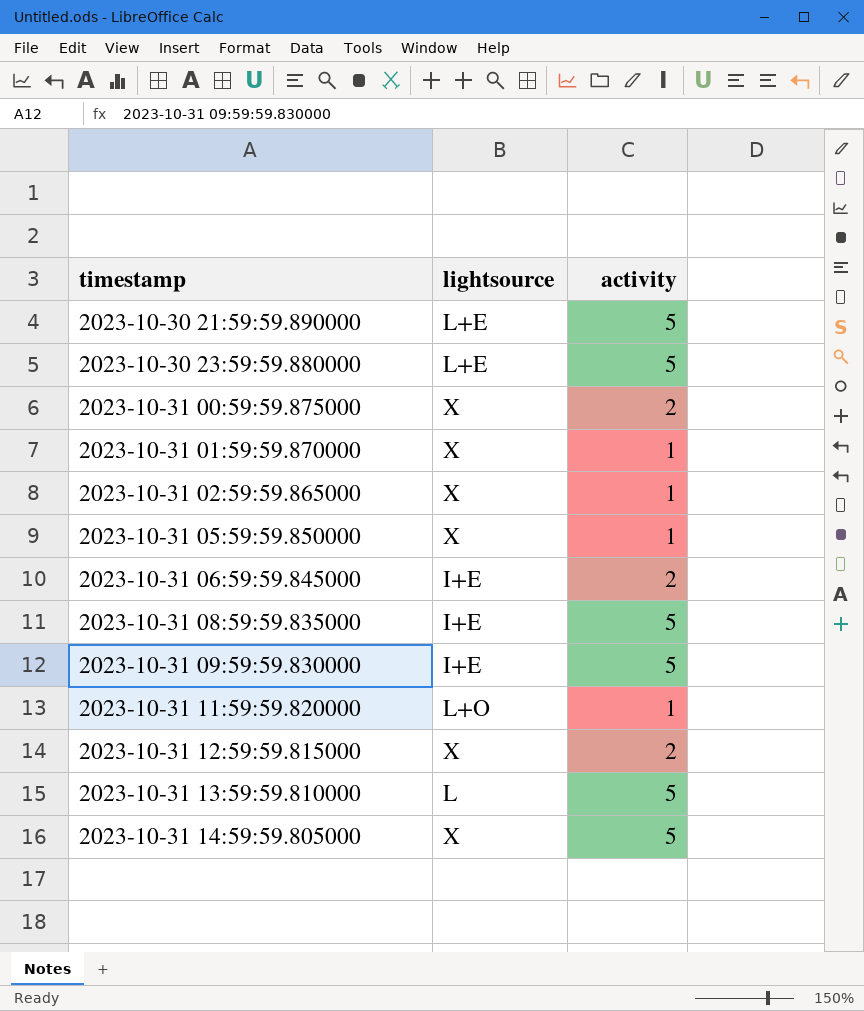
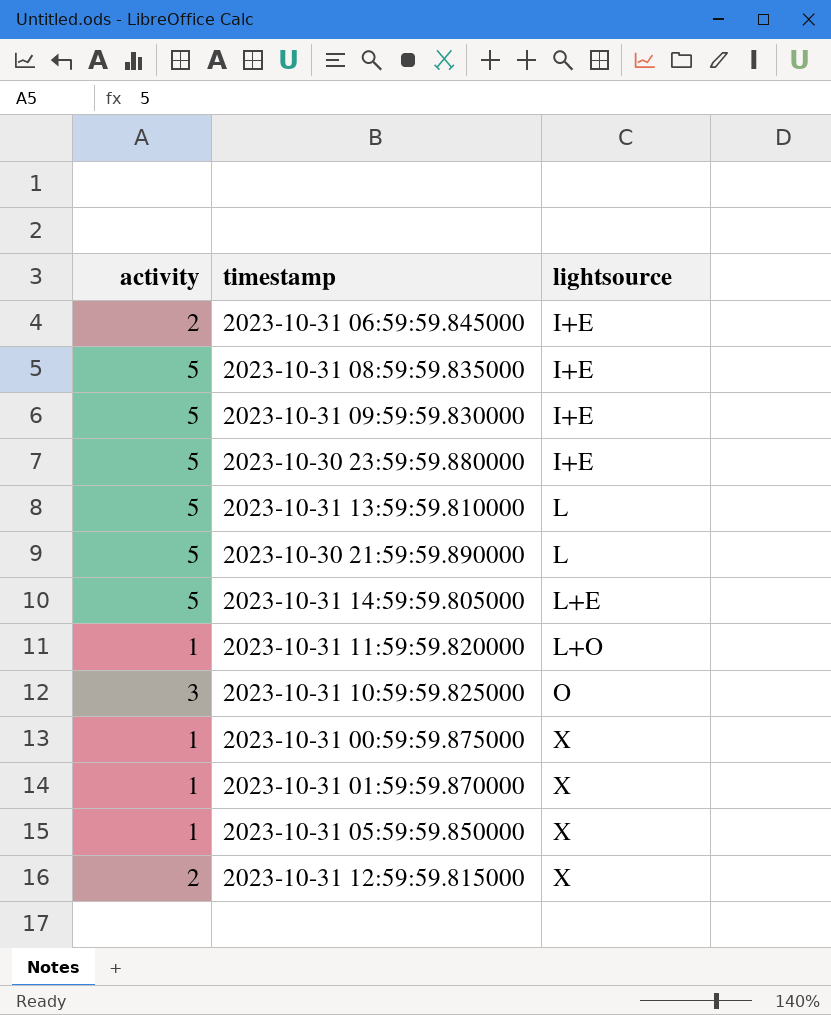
row order: timestamp ascending -> lightsource ascending
column activity | position: 3 -> 1
row 2023-10-31 02:59:59.865000: X | 1 -> none
2023-10-30 23:59:59.880000 | lightsource: L+E -> I+E
2023-10-30 21:59:59.890000 | lightsource: L+E -> L
2023-10-31 14:59:59.805000 | lightsource: X -> L+E
row 2023-10-31 10:59:59.825000: none -> 3 | O
2023-10-31 00:59:59.875000 | activity: 2 -> 1

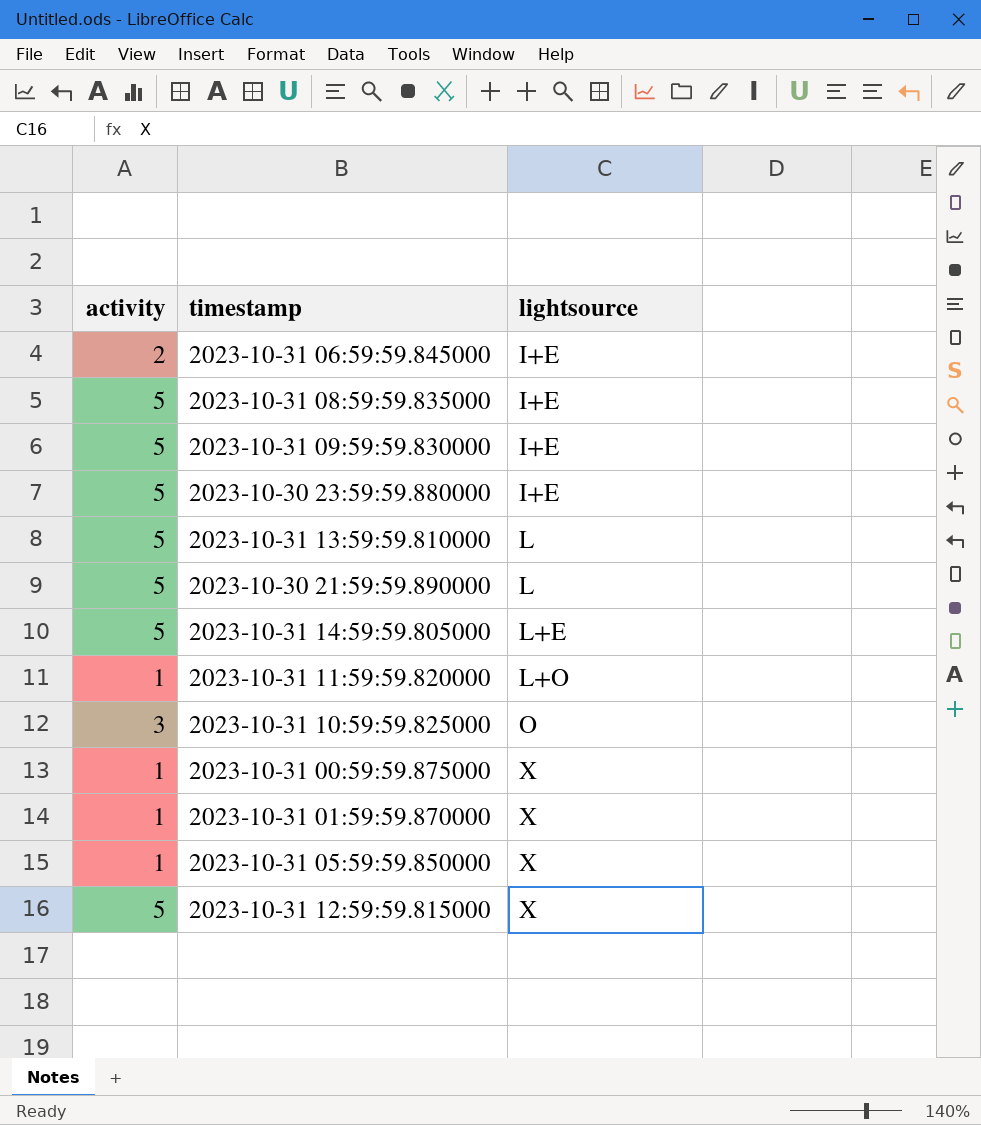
2023-10-31 12:59:59.815000 | activity: 2 -> 5

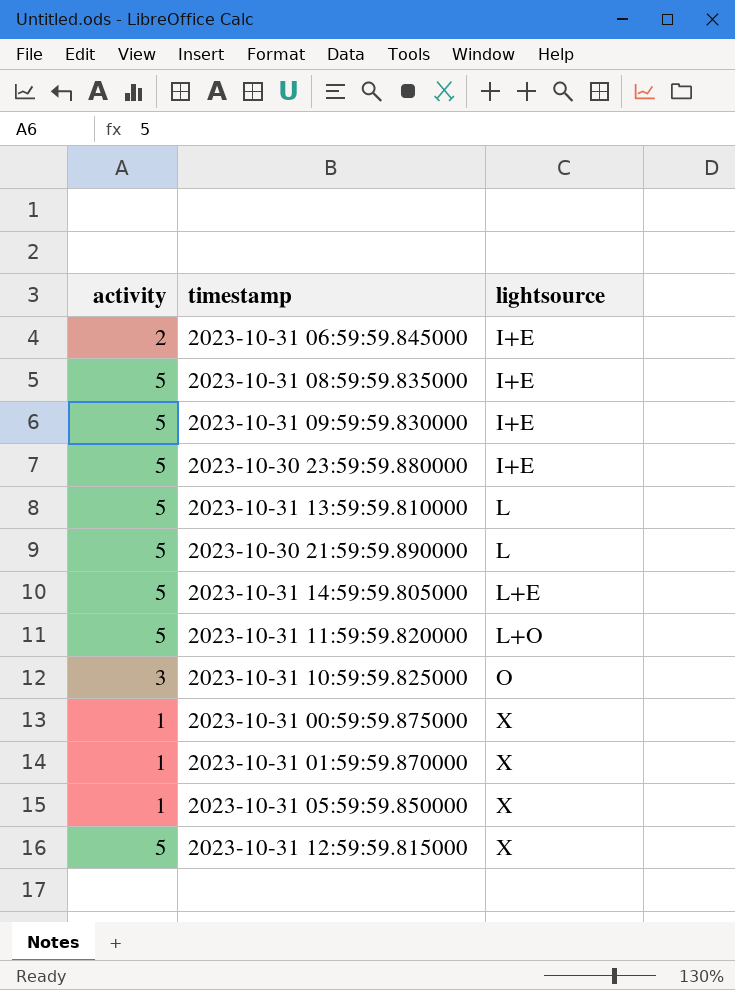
2023-10-31 11:59:59.820000 | activity: 1 -> 5

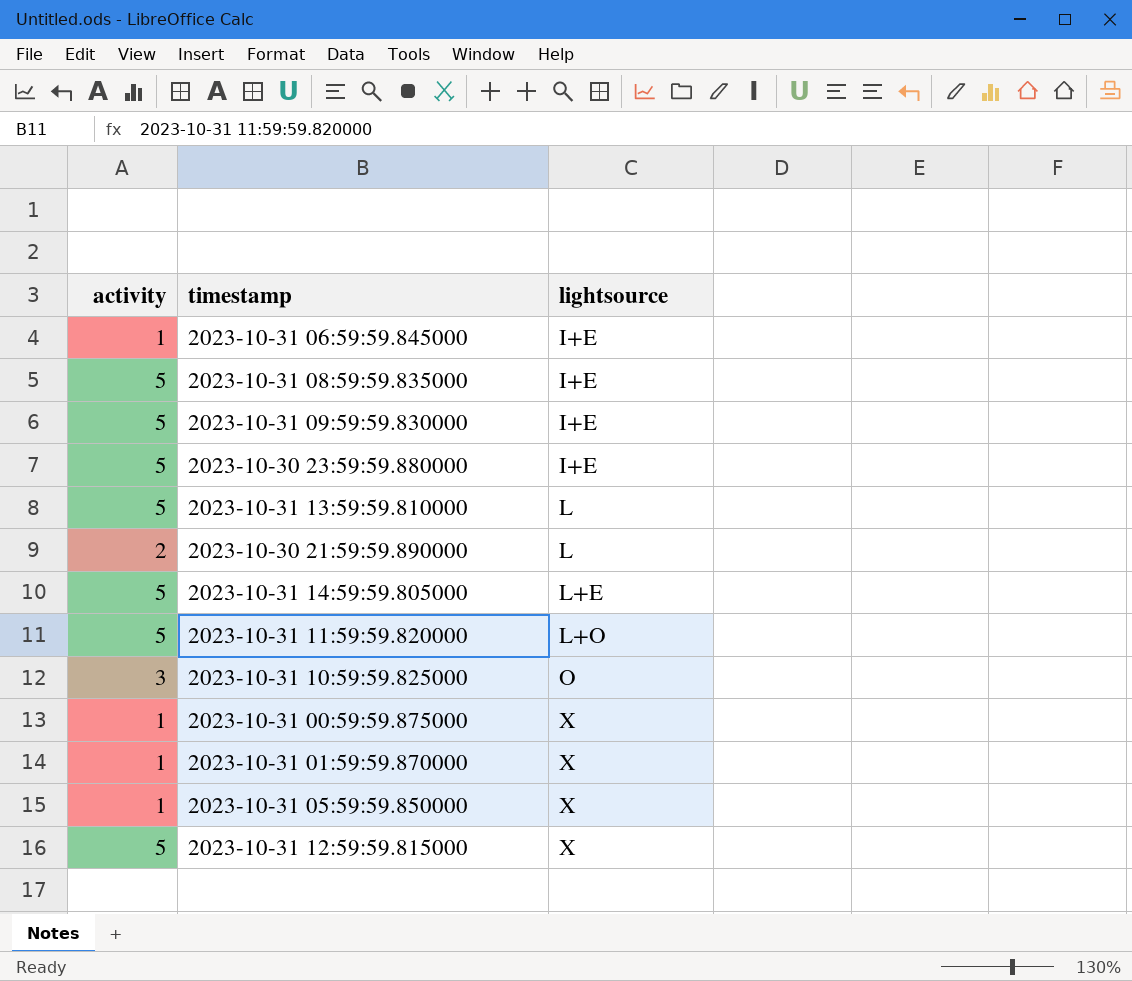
2023-10-31 06:59:59.845000 | activity: 2 -> 1
2023-10-30 21:59:59.890000 | activity: 5 -> 2

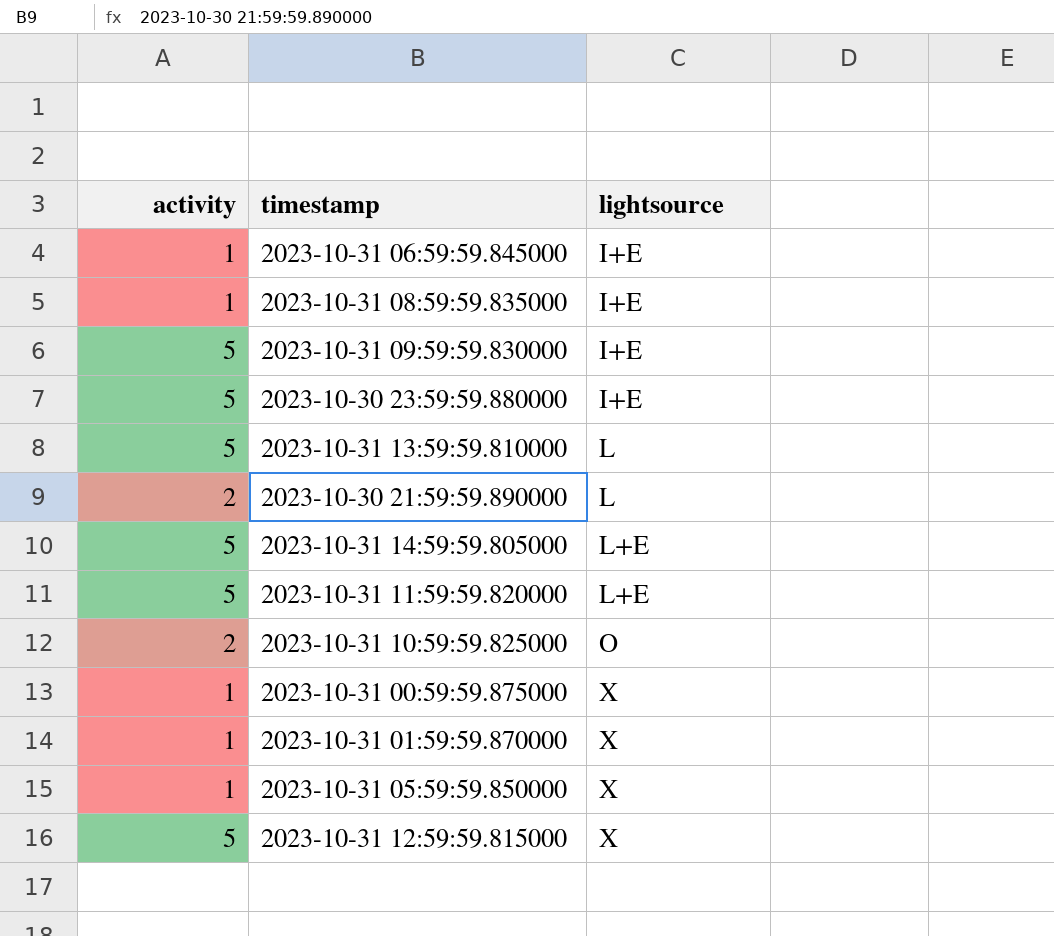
2023-10-31 08:59:59.835000 | activity: 5 -> 1
2023-10-31 11:59:59.820000 | lightsource: L+O -> L+E
2023-10-31 10:59:59.825000 | activity: 3 -> 2

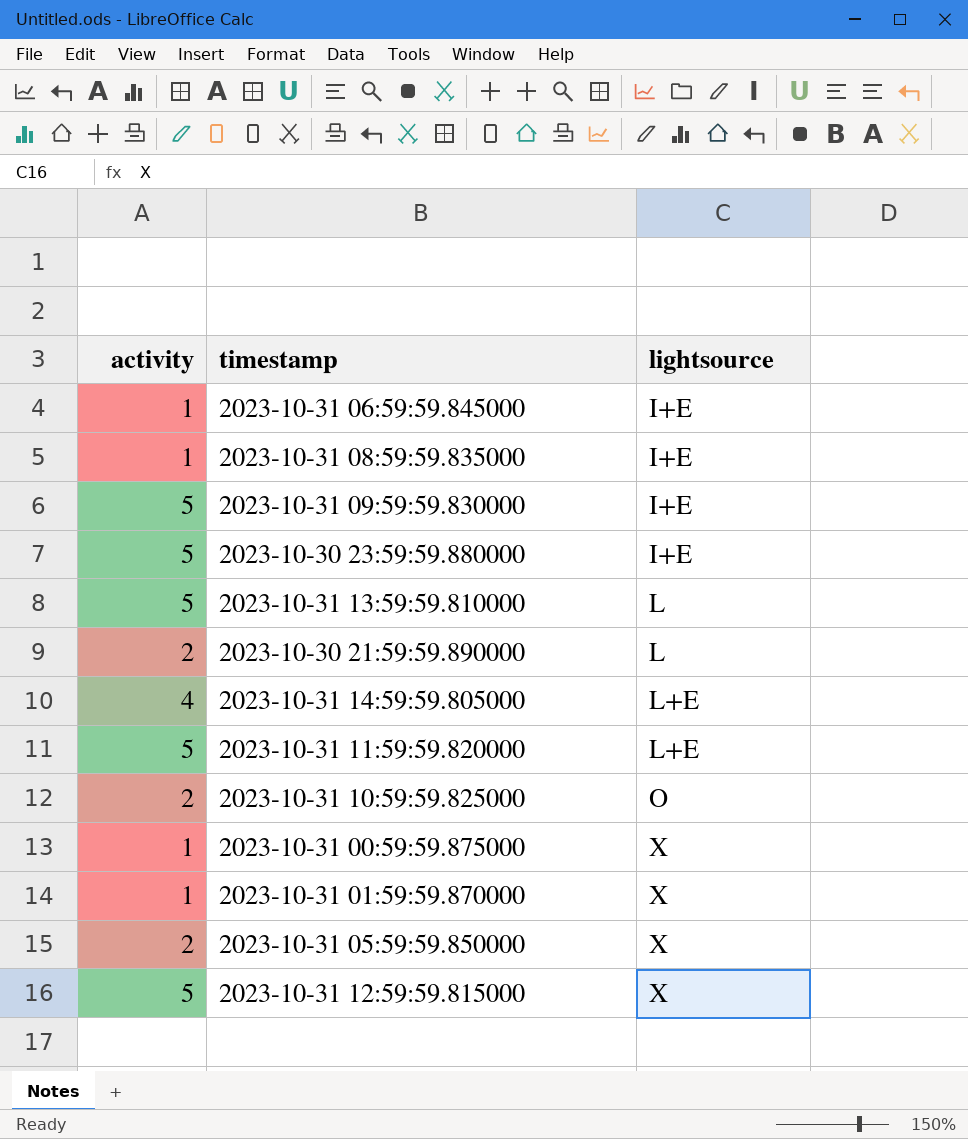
2023-10-31 14:59:59.805000 | activity: 5 -> 4
2023-10-31 05:59:59.850000 | activity: 1 -> 2

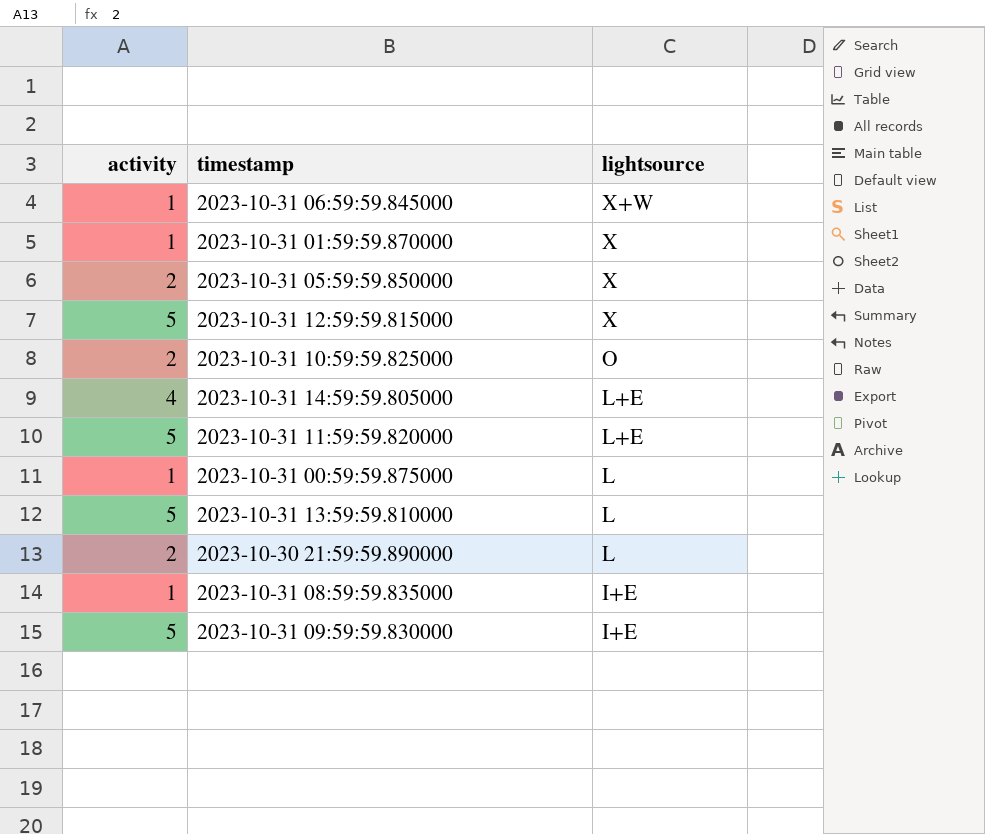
row order: lightsource ascending -> lightsource descending
row 2023-10-30 23:59:59.880000: 5 | I+E -> none
2023-10-31 06:59:59.845000 | lightsource: I+E -> X+W
2023-10-31 00:59:59.875000 | lightsource: X -> L

